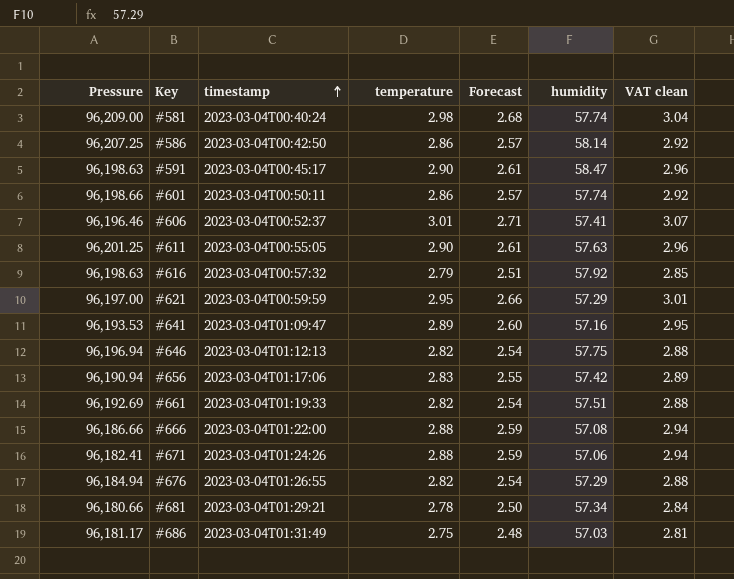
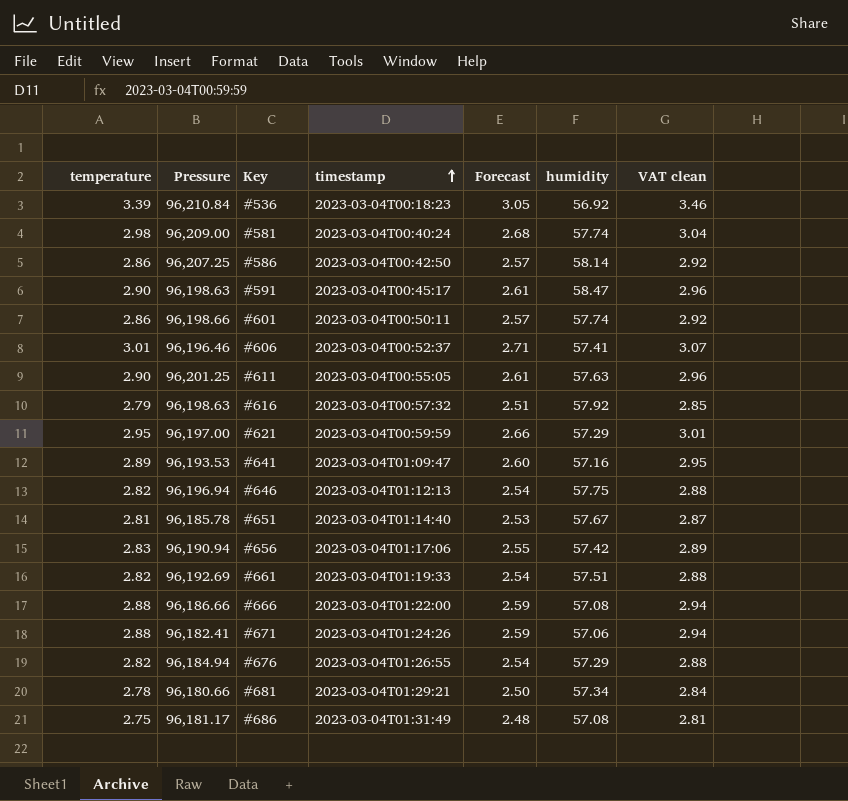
column temperature | position: 4 -> 1
row #536: none -> 3.39 | 96,210.84 | 2023-03-04T00:18:23 | 3.05 | 56.92 | 3.46
row #651: none -> 2.81 | 96,185.78 | 2023-03-04T01:14:40 | 2.53 | 57.67 | 2.87
#686 | humidity: 57.03 -> 57.08

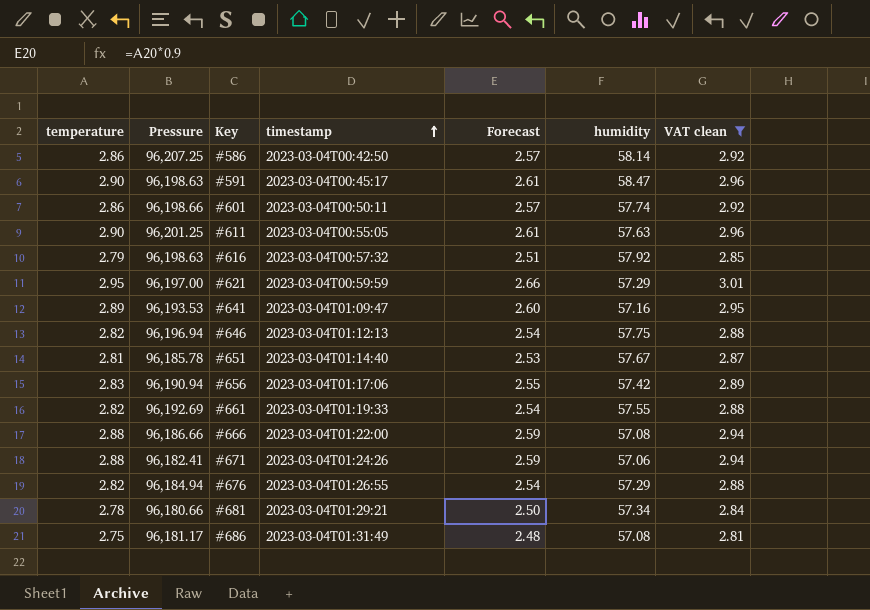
filter: none -> VAT clean <= 3.01
#661 | humidity: 57.51 -> 57.55

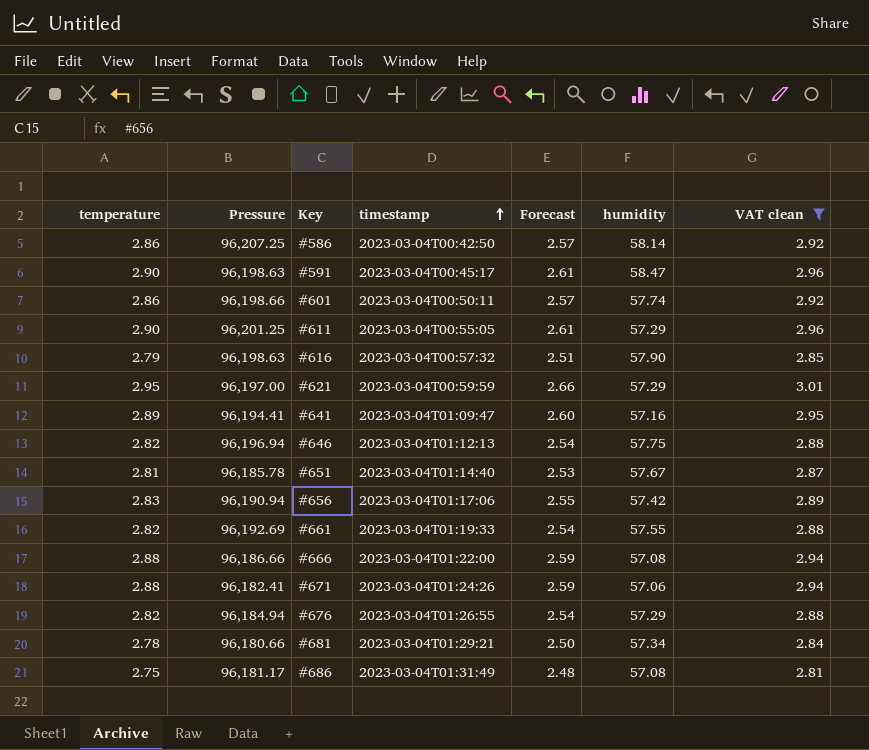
#611 | humidity: 57.63 -> 57.29
#616 | humidity: 57.92 -> 57.90
#641 | Pressure: 96,193.53 -> 96,194.41

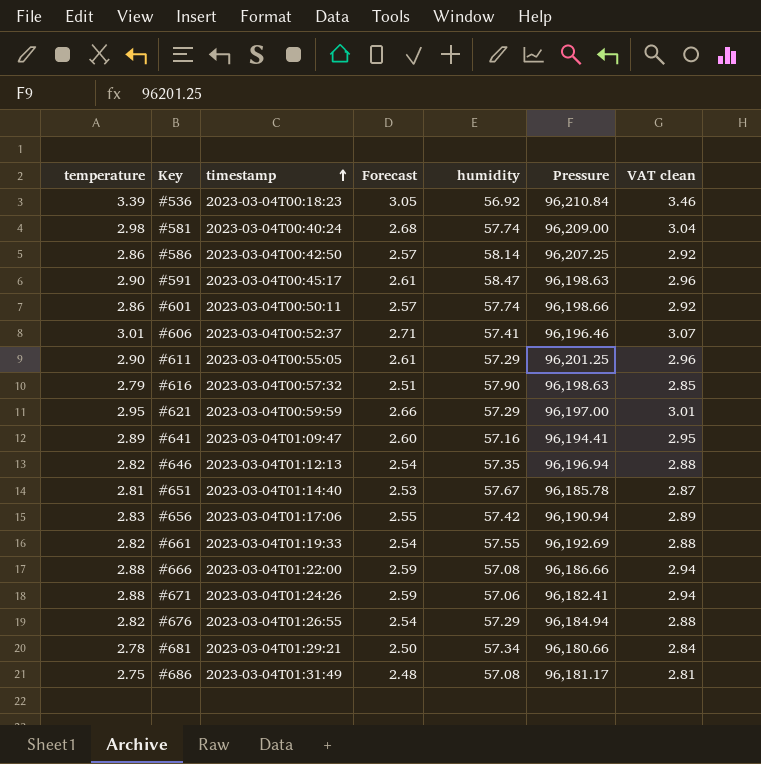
filter: VAT clean <= 3.01 -> none
column Pressure | position: 2 -> 6
#646 | humidity: 57.75 -> 57.35

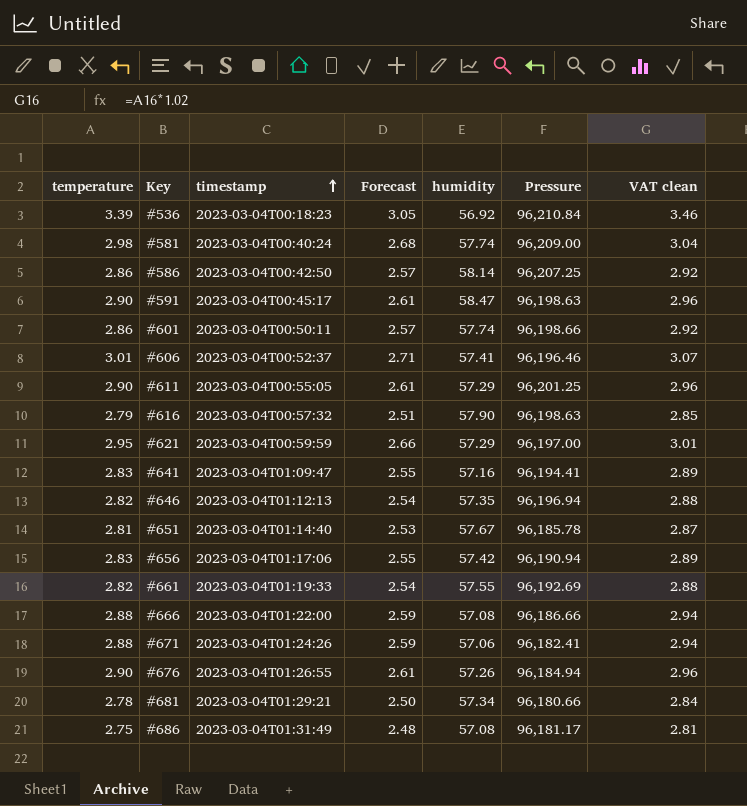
#641 | temperature: 2.89 -> 2.83
#641 | Forecast: 2.60 -> 2.55
#641 | VAT clean: 2.95 -> 2.89
#676 | temperature: 2.82 -> 2.90
#676 | Forecast: 2.54 -> 2.61
#676 | humidity: 57.29 -> 57.26
#676 | VAT clean: 2.88 -> 2.96

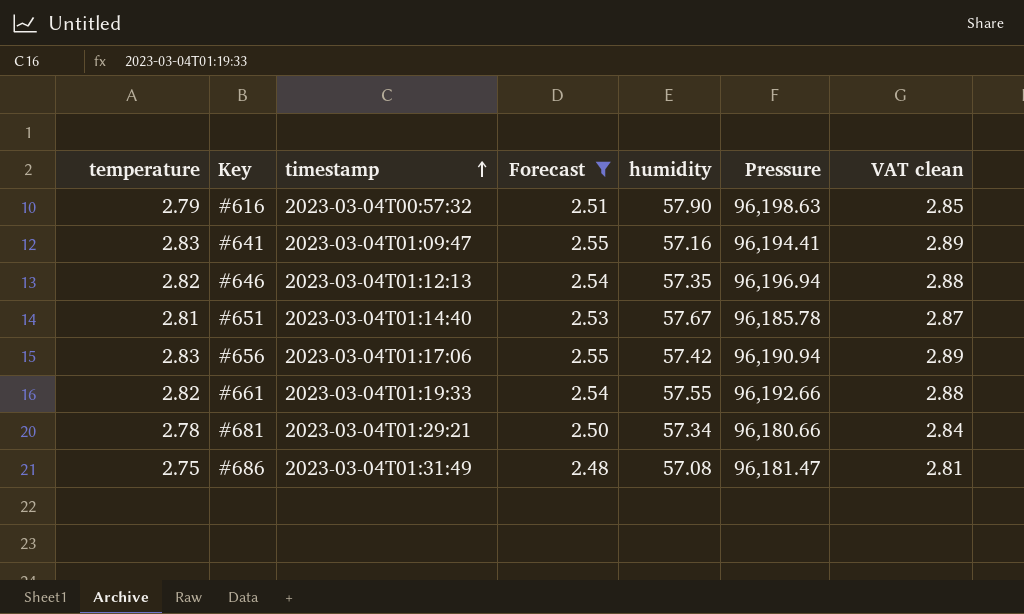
filter: none -> Forecast <= 2.55
#661 | Pressure: 96,192.69 -> 96,192.66
#686 | Pressure: 96,181.17 -> 96,181.47

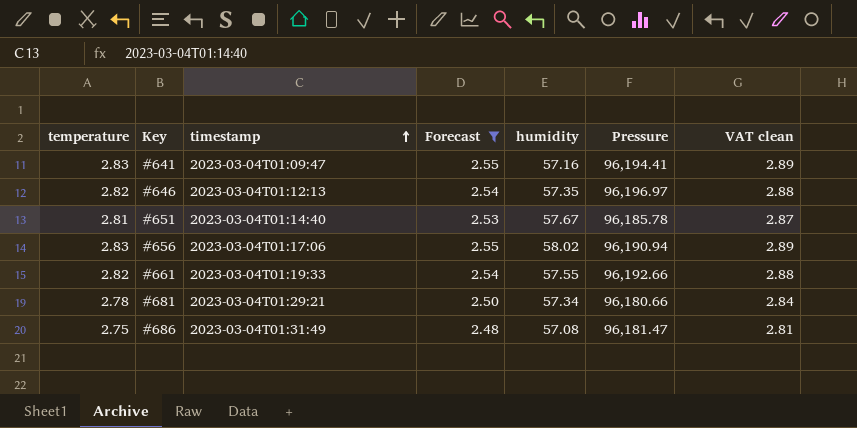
row #616: 2.79 | 2023-03-04T00:57:32 | 2.51 | 57.90 | 96,198.63 | 2.85 -> none
#646 | Pressure: 96,196.94 -> 96,196.97
#656 | humidity: 57.42 -> 58.02

